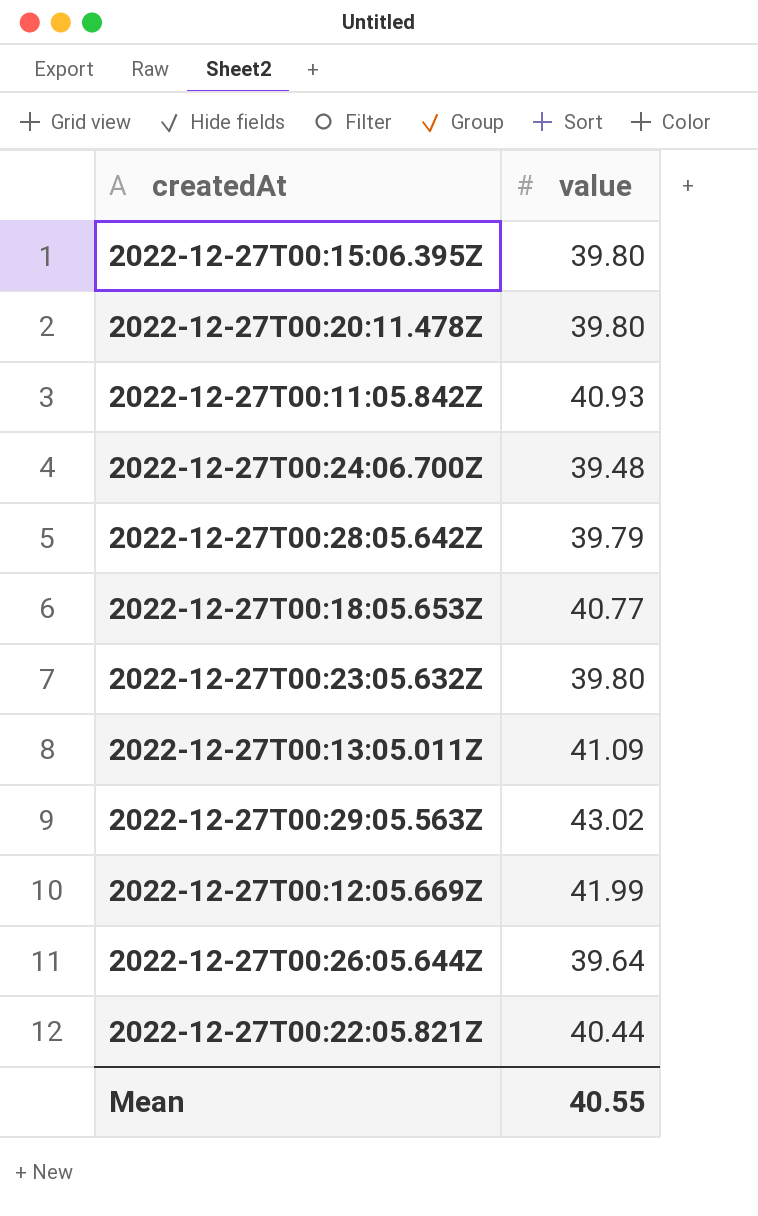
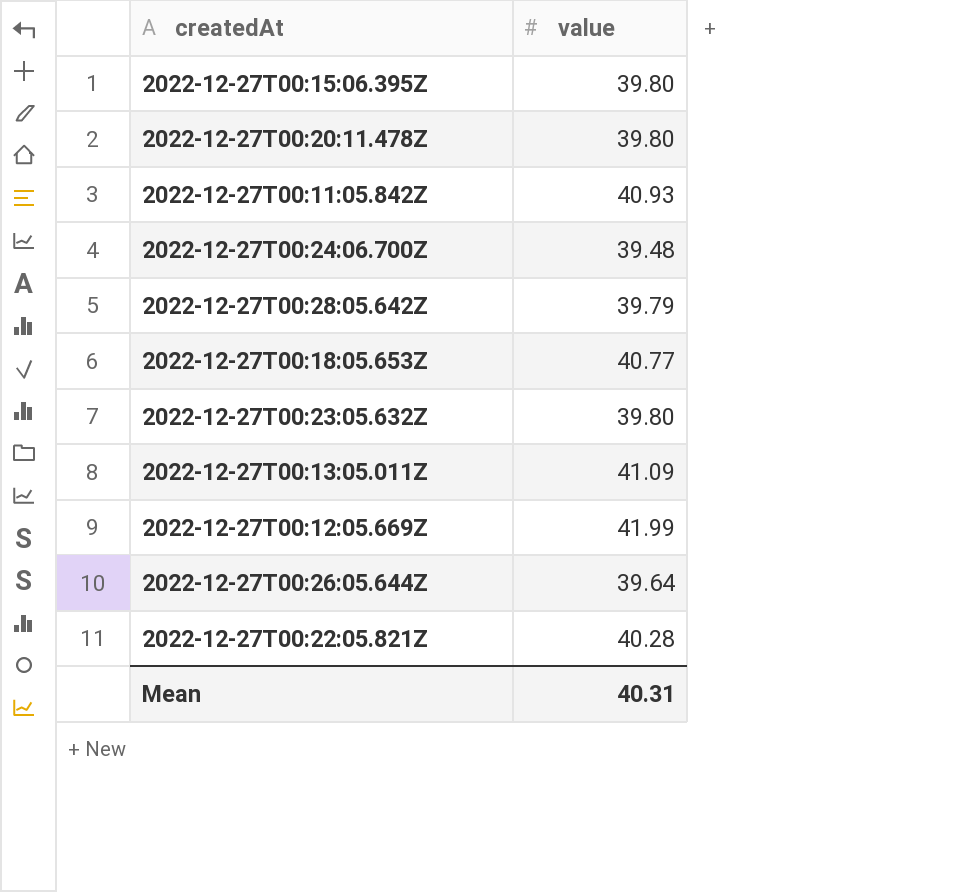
row 2022-12-27T00:29:05.563Z: 43.02 -> none
2022-12-27T00:22:05.821Z | value: 40.44 -> 40.28
Mean | value: 40.55 -> 40.31

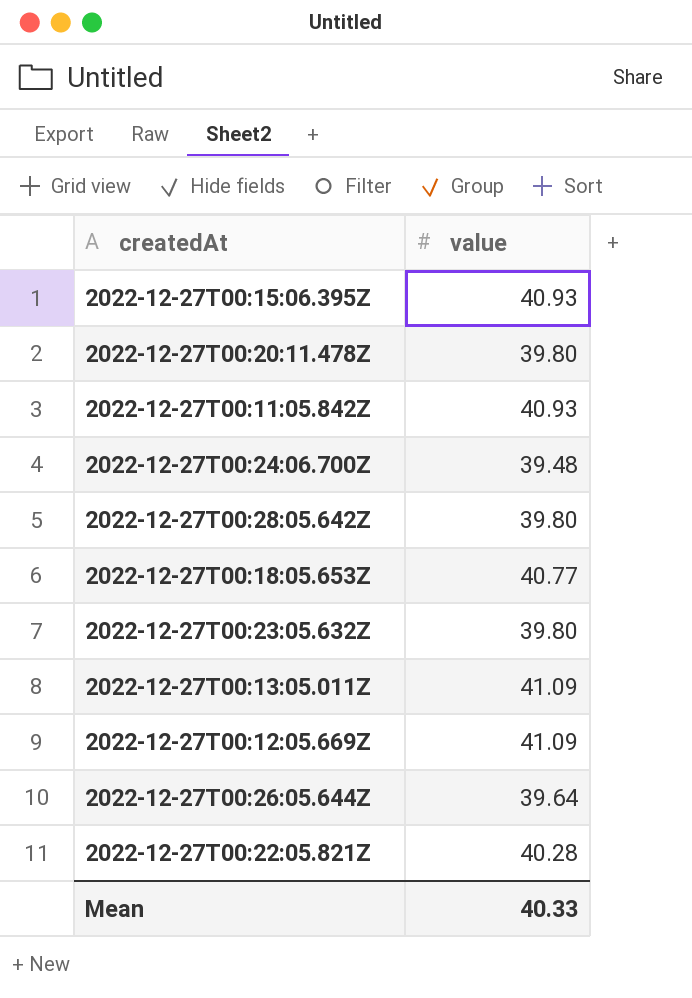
2022-12-27T00:15:06.395Z | value: 39.80 -> 40.93
2022-12-27T00:28:05.642Z | value: 39.79 -> 39.80
2022-12-27T00:12:05.669Z | value: 41.99 -> 41.09
Mean | value: 40.31 -> 40.33

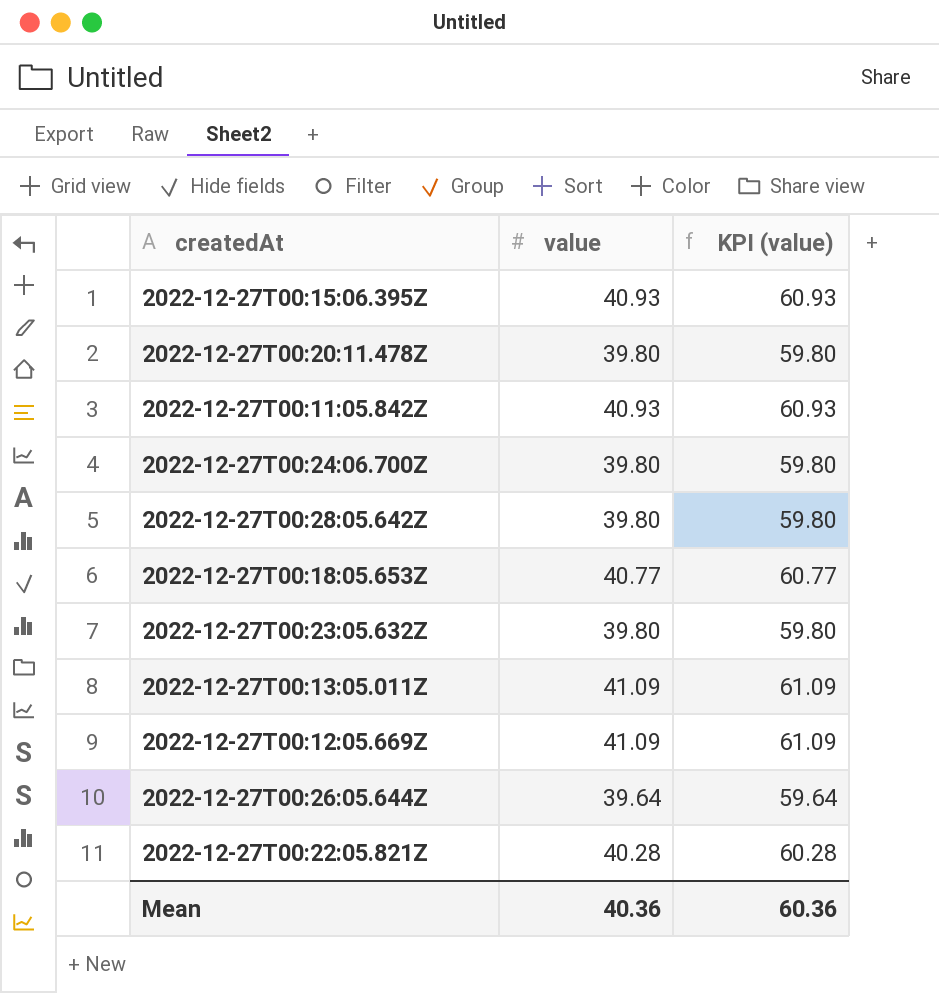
column KPI (value) | formula: none -> [value] + 20
2022-12-27T00:24:06.700Z | value: 39.48 -> 39.80
Mean | value: 40.33 -> 40.36

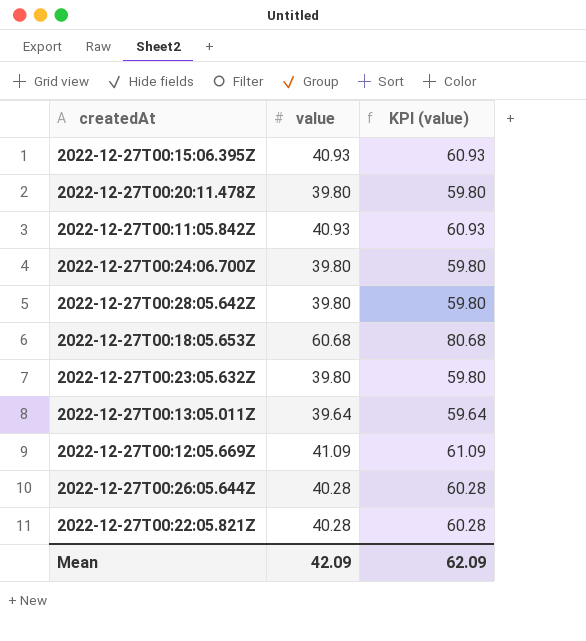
2022-12-27T00:18:05.653Z | value: 40.77 -> 60.68
2022-12-27T00:18:05.653Z | KPI (value): 60.77 -> 80.68
2022-12-27T00:13:05.011Z | value: 41.09 -> 39.64
2022-12-27T00:13:05.011Z | KPI (value): 61.09 -> 59.64
2022-12-27T00:26:05.644Z | value: 39.64 -> 40.28
2022-12-27T00:26:05.644Z | KPI (value): 59.64 -> 60.28
Mean | value: 40.36 -> 42.09
Mean | KPI (value): 60.36 -> 62.09

